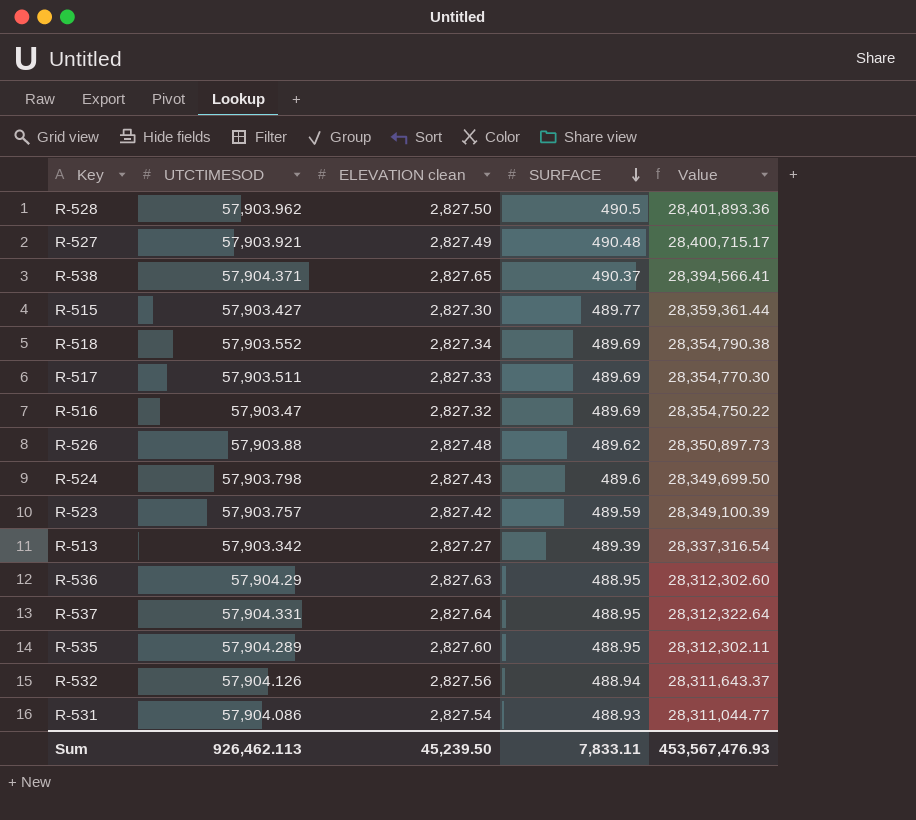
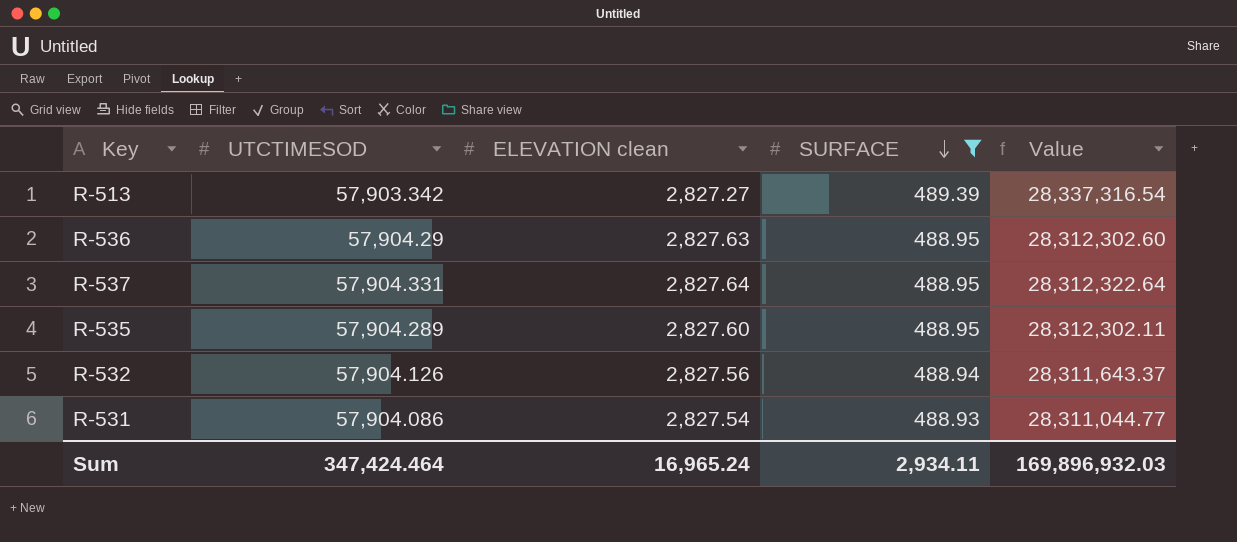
filter: none -> SURFACE <= 489.39
Sum | UTCTIMESOD: 926,462.113 -> 347,424.464
Sum | ELEVATION clean: 45,239.50 -> 16,965.24
Sum | SURFACE: 7,833.11 -> 2,934.11
Sum | Value: 453,567,476.93 -> 169,896,932.03

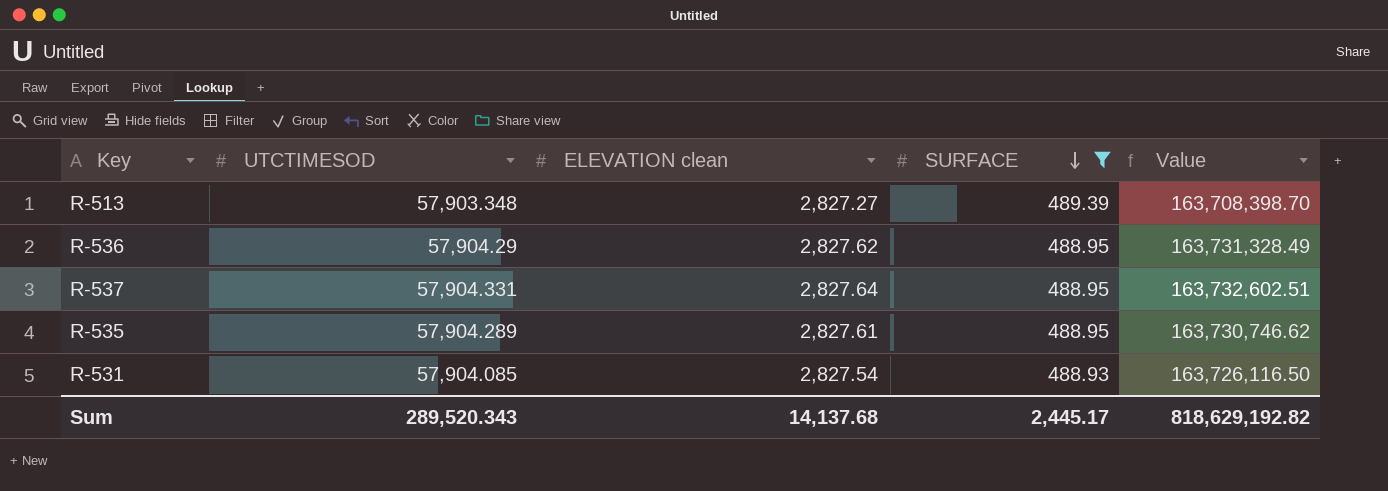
column Value | formula: [UTCTIMESOD] * [SURFACE] -> [UTCTIMESOD] * [ELEVATION clean]
row R-532: 57,904.126 | 2,827.56 | 488.94 | 28,311,643.37 -> none
R-513 | UTCTIMESOD: 57,903.342 -> 57,903.348
R-536 | ELEVATION clean: 2,827.63 -> 2,827.62
R-535 | ELEVATION clean: 2,827.60 -> 2,827.61
R-531 | UTCTIMESOD: 57,904.086 -> 57,904.085
Sum | UTCTIMESOD: 347,424.464 -> 289,520.343
Sum | ELEVATION clean: 16,965.24 -> 14,137.68
Sum | SURFACE: 2,934.11 -> 2,445.17
Sum | Value: 169,896,932.03 -> 818,629,192.82

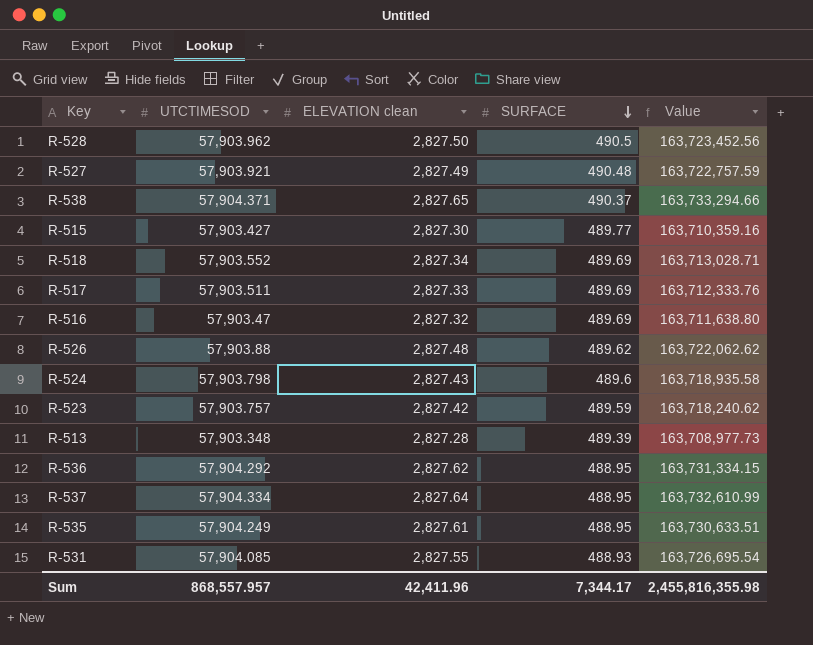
filter: SURFACE <= 489.39 -> none
R-513 | ELEVATION clean: 2,827.27 -> 2,827.28
R-513 | Value: 163,708,398.70 -> 163,708,977.73
R-536 | UTCTIMESOD: 57,904.29 -> 57,904.292
R-536 | Value: 163,731,328.49 -> 163,731,334.15
R-537 | UTCTIMESOD: 57,904.331 -> 57,904.334
R-537 | Value: 163,732,602.51 -> 163,732,610.99
R-535 | UTCTIMESOD: 57,904.289 -> 57,904.249
R-535 | Value: 163,730,746.62 -> 163,730,633.51
R-531 | ELEVATION clean: 2,827.54 -> 2,827.55
R-531 | Value: 163,726,116.50 -> 163,726,695.54
Sum | UTCTIMESOD: 289,520.343 -> 868,557.957
Sum | ELEVATION clean: 14,137.68 -> 42,411.96
Sum | SURFACE: 2,445.17 -> 7,344.17
Sum | Value: 818,629,192.82 -> 2,455,816,355.98

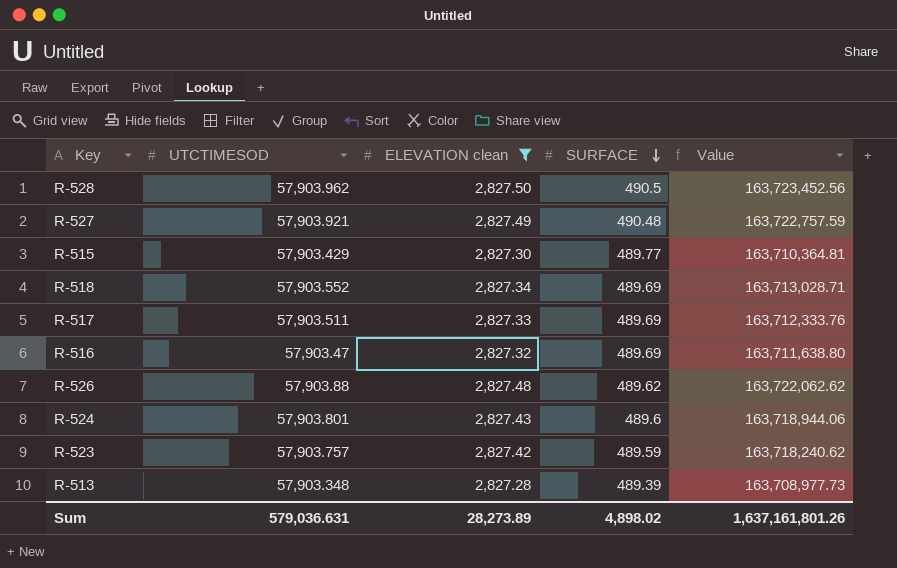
filter: none -> ELEVATION clean <= 2,827.50
R-515 | UTCTIMESOD: 57,903.427 -> 57,903.429
R-515 | Value: 163,710,359.16 -> 163,710,364.81
R-524 | UTCTIMESOD: 57,903.798 -> 57,903.801
R-524 | Value: 163,718,935.58 -> 163,718,944.06
Sum | UTCTIMESOD: 868,557.957 -> 579,036.631
Sum | ELEVATION clean: 42,411.96 -> 28,273.89
Sum | SURFACE: 7,344.17 -> 4,898.02
Sum | Value: 2,455,816,355.98 -> 1,637,161,801.26

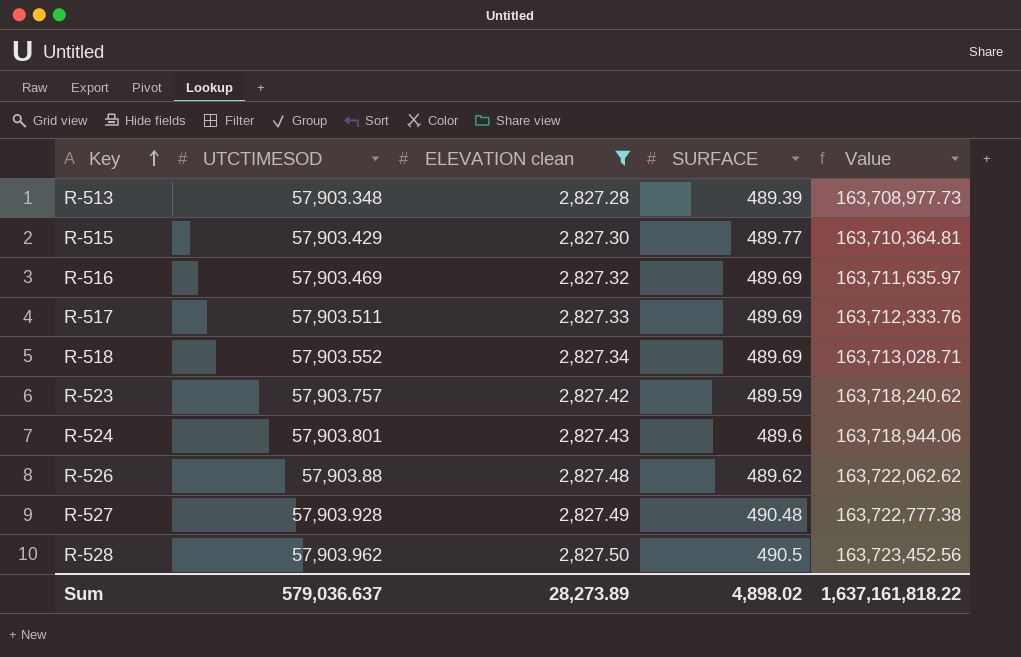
row order: SURFACE descending -> Key ascending
R-516 | UTCTIMESOD: 57,903.47 -> 57,903.469
R-516 | Value: 163,711,638.80 -> 163,711,635.97
R-527 | UTCTIMESOD: 57,903.921 -> 57,903.928
R-527 | Value: 163,722,757.59 -> 163,722,777.38
Sum | UTCTIMESOD: 579,036.631 -> 579,036.637
Sum | Value: 1,637,161,801.26 -> 1,637,161,818.22

